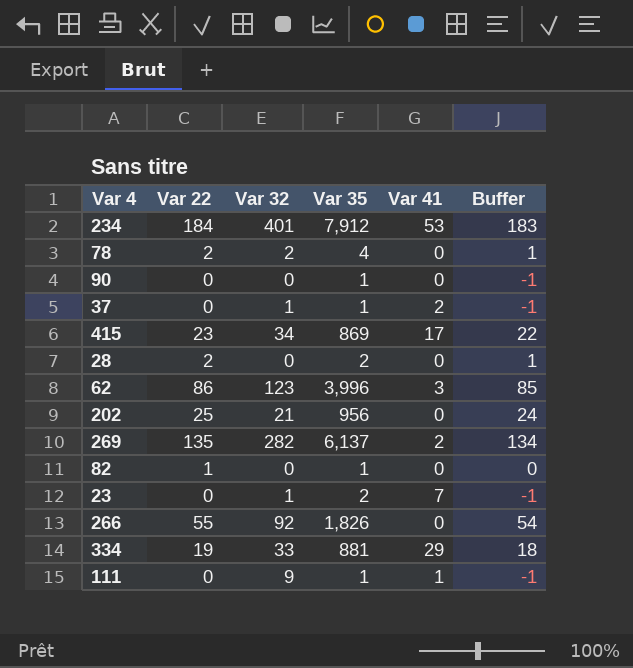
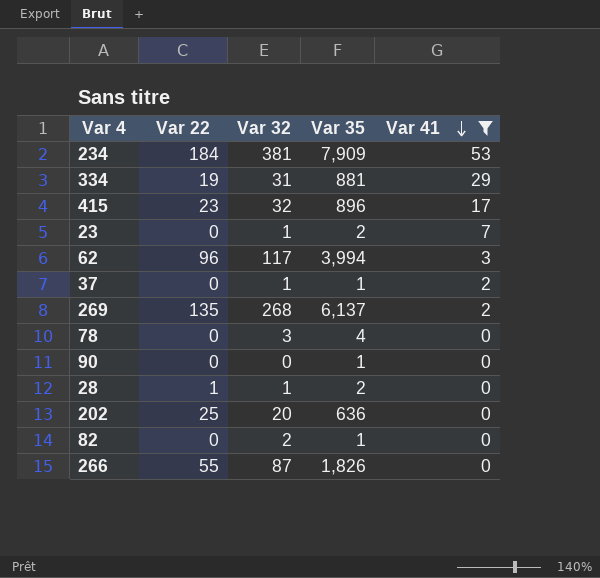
filter: none -> Var 41 != 1
row order: none -> Var 41 descending
column Buffer | formula: [Var 22] - 1 -> none
234 | Var 32: 401 -> 381
234 | Var 35: 7,912 -> 7,909
334 | Var 32: 33 -> 31
415 | Var 32: 34 -> 32
415 | Var 35: 869 -> 896
62 | Var 22: 86 -> 96
62 | Var 32: 123 -> 117
62 | Var 35: 3,996 -> 3,994
269 | Var 32: 282 -> 268
78 | Var 22: 2 -> 0
78 | Var 32: 2 -> 3
28 | Var 22: 2 -> 1
28 | Var 32: 0 -> 1
202 | Var 32: 21 -> 20
202 | Var 35: 956 -> 636
82 | Var 22: 1 -> 0
82 | Var 32: 0 -> 2
266 | Var 32: 92 -> 87

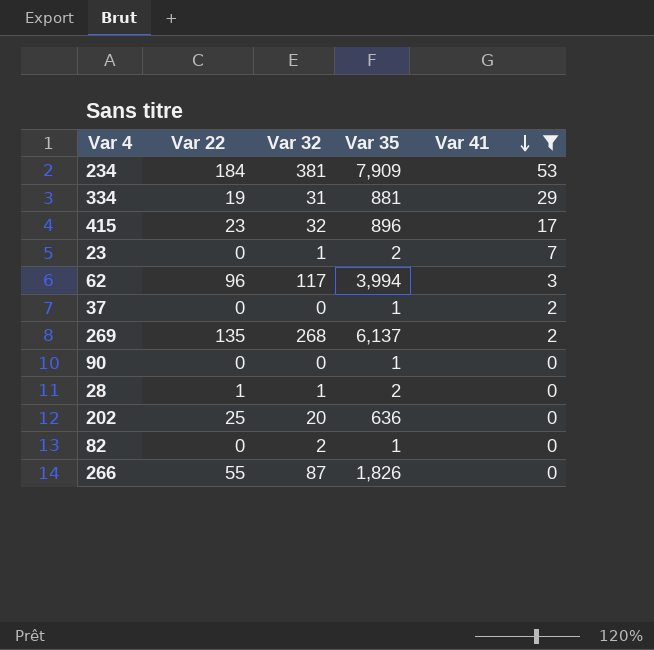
row 78: 0 | 3 | 4 | 0 -> none
37 | Var 32: 1 -> 0

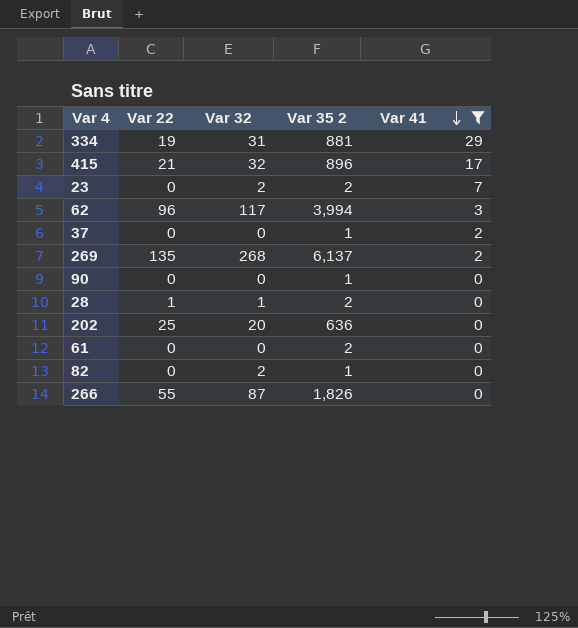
column name: Var 35 -> Var 35 2
row 234: 184 | 381 | 7,909 | 53 -> none
415 | Var 22: 23 -> 21
23 | Var 32: 1 -> 2
row 61: none -> 0 | 0 | 2 | 0

